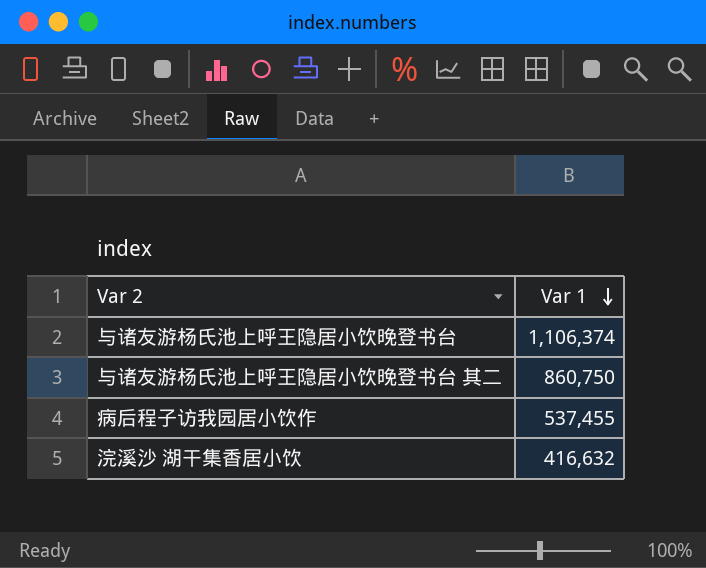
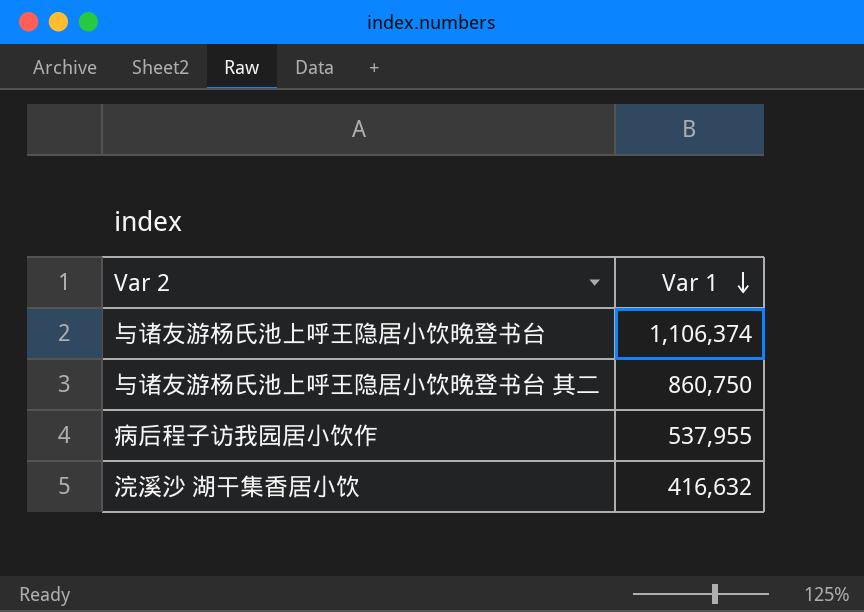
病后程子访我园居小饮作 | Var 1: 537,455 -> 537,955

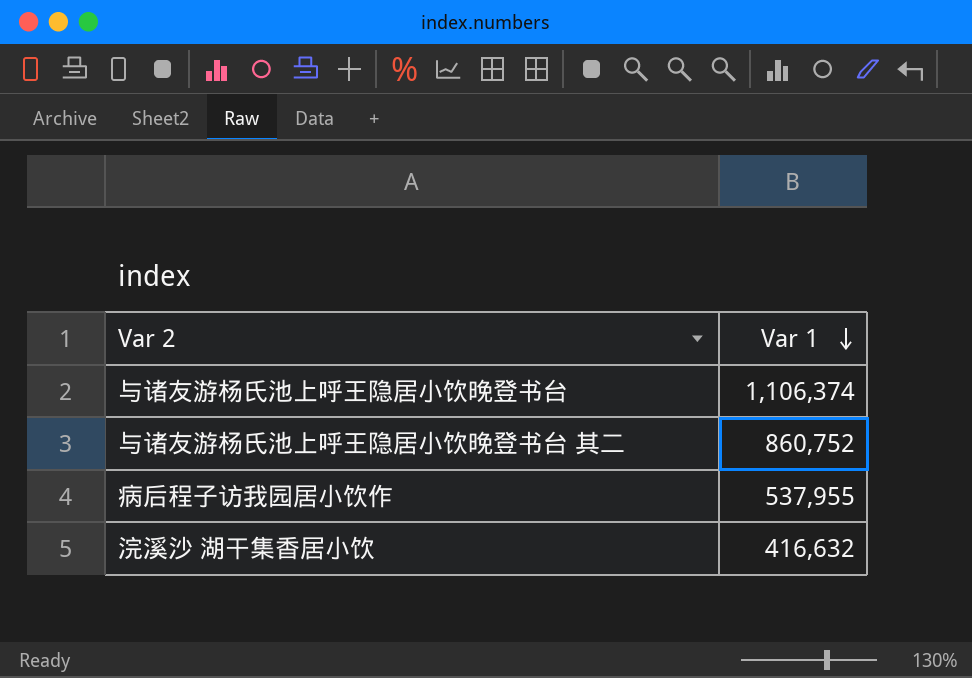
与诸友游杨氏池上呼王隐居小饮晚登书台 其二 | Var 1: 860,750 -> 860,752

